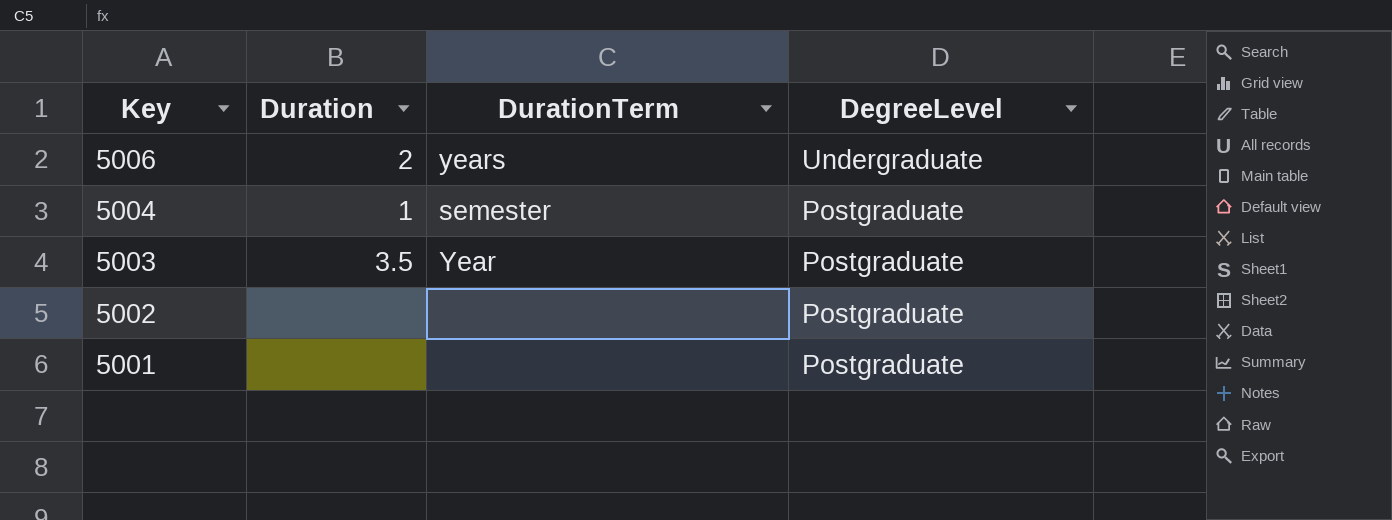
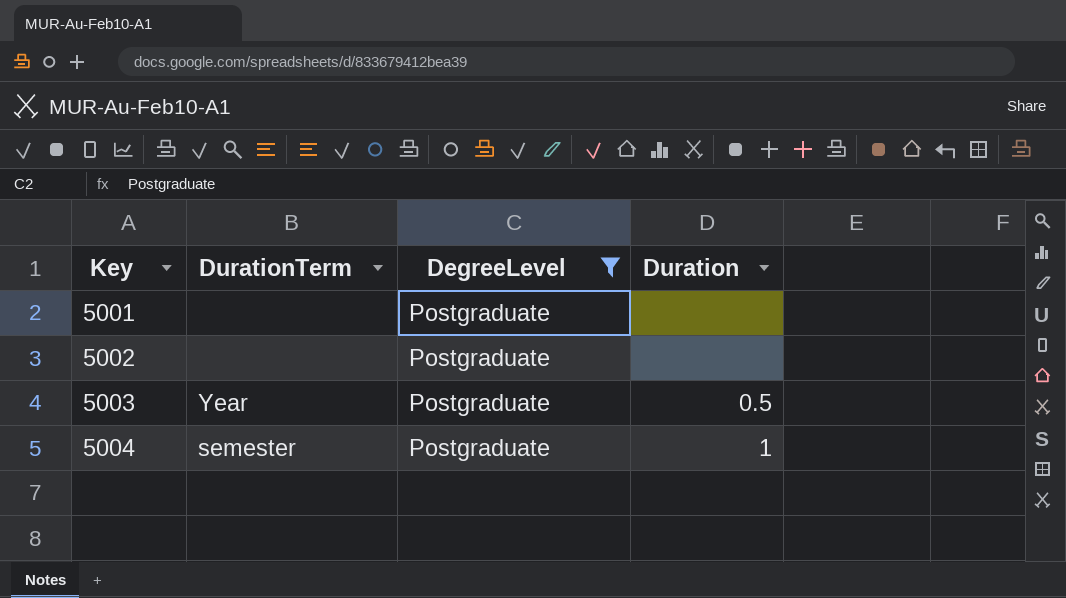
filter: none -> DegreeLevel = Postgraduate
row order: Key descending -> Key ascending
column Duration | position: 2 -> 4
5003 | Duration: 3.5 -> 0.5

